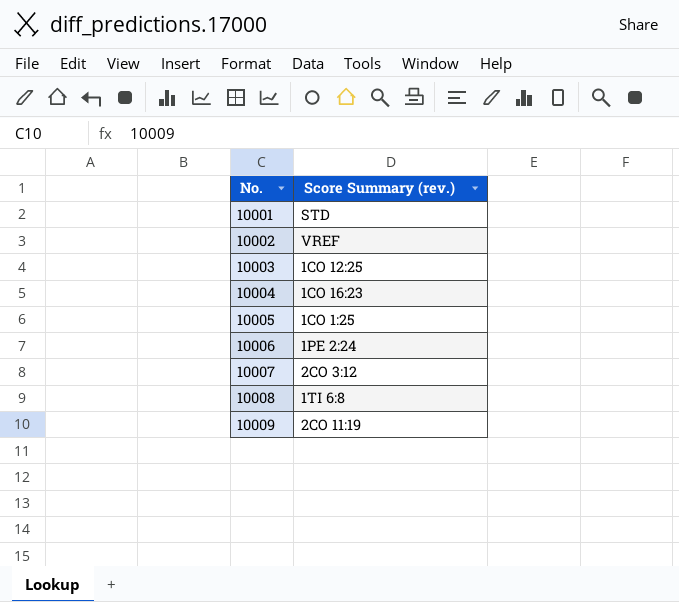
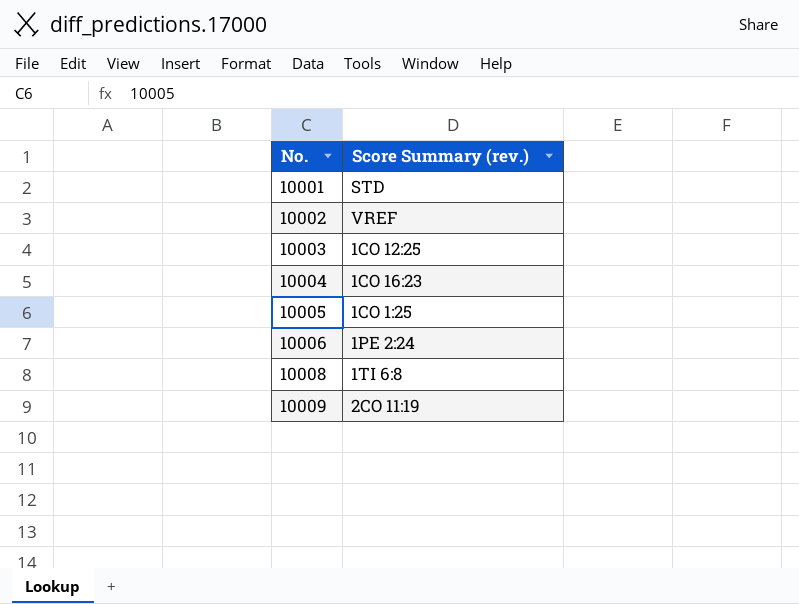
row 10007: 2CO 3:12 -> none

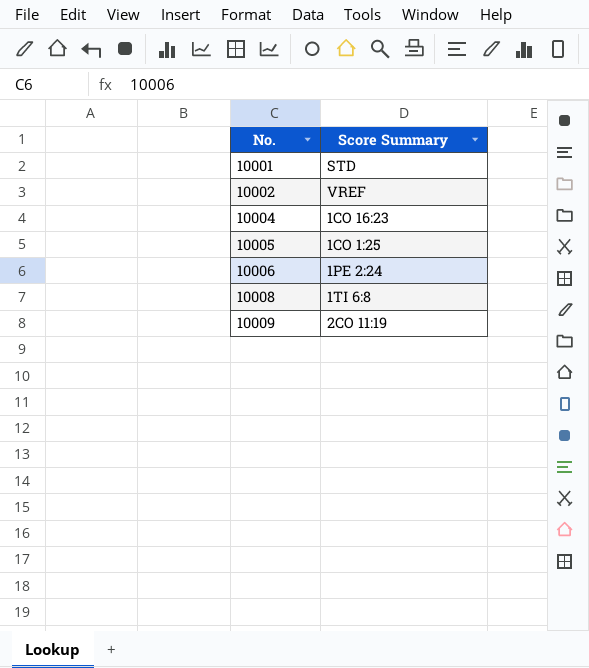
column name: Score Summary (rev.) -> Score Summary
row 10003: 1CO 12:25 -> none

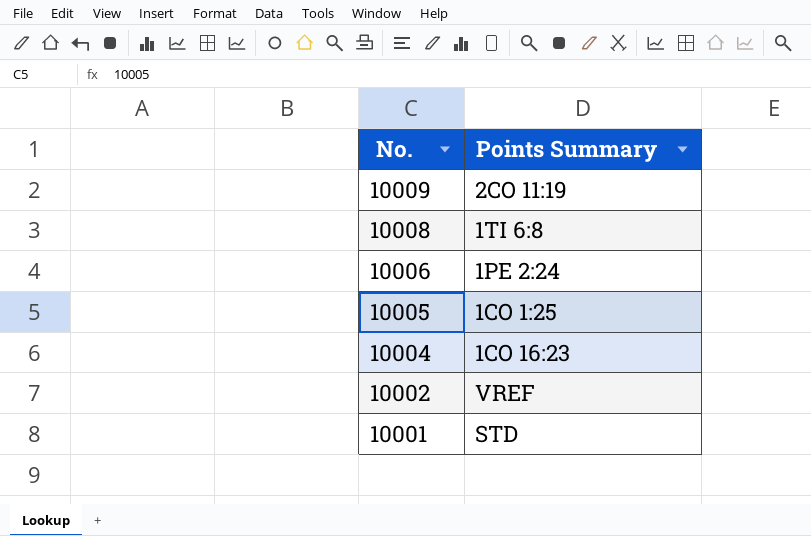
row order: No. ascending -> No. descending
column name: Score Summary -> Points Summary

